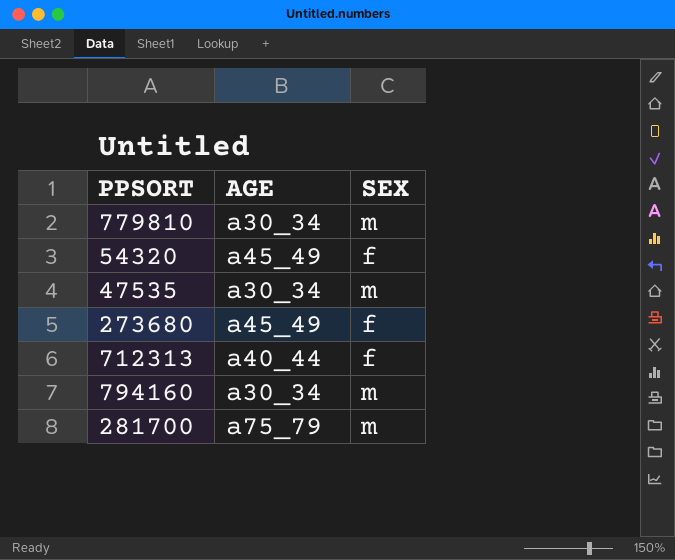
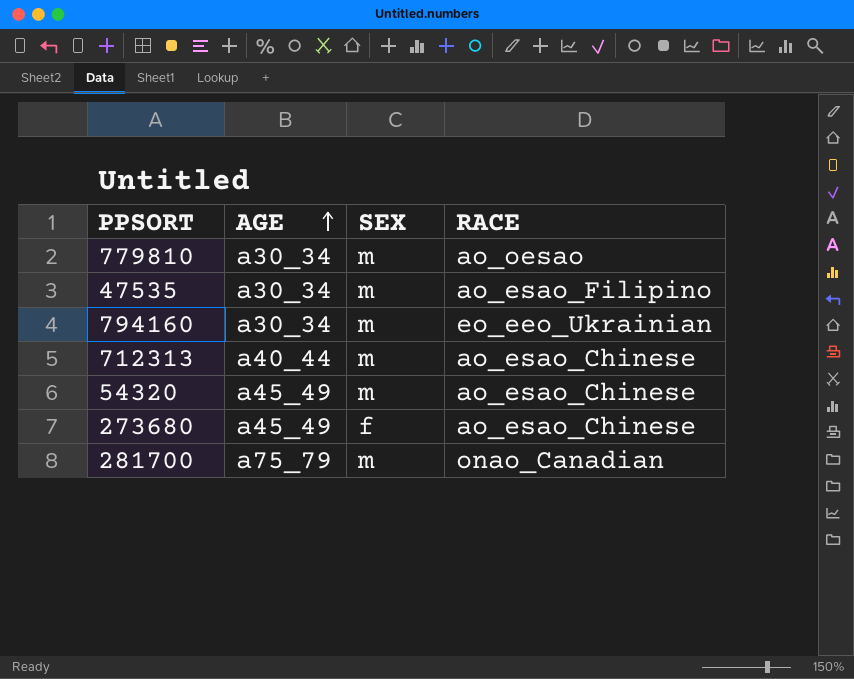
row order: none -> AGE ascending
column RACE | position: none -> 4
712313 | SEX: f -> m
54320 | SEX: f -> m

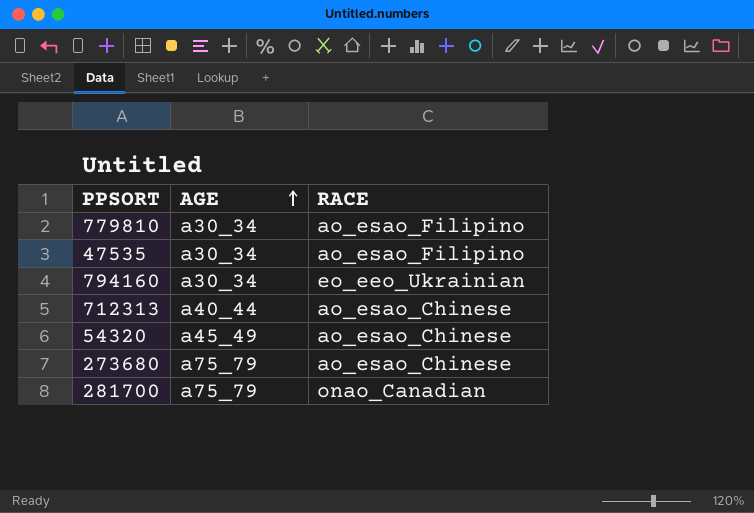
column SEX | position: 3 -> none
779810 | RACE: ao_oesao -> ao_esao_Filipino
273680 | AGE: a45_49 -> a75_79

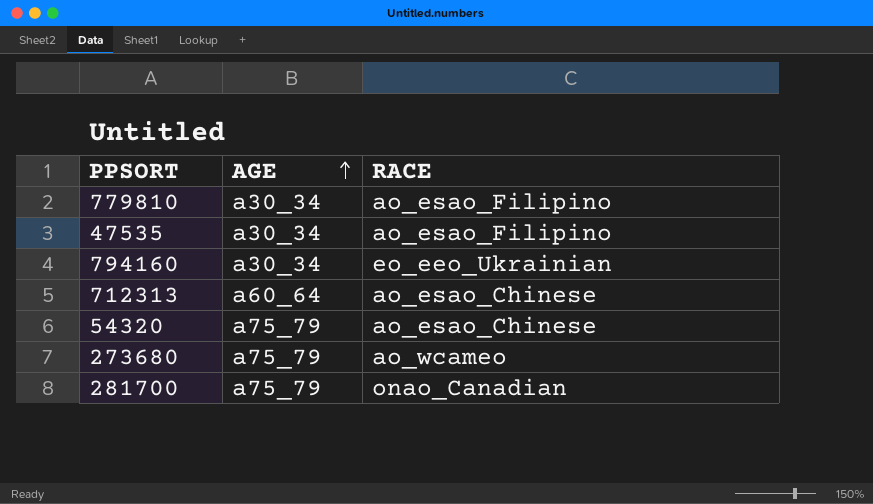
712313 | AGE: a40_44 -> a60_64
54320 | AGE: a45_49 -> a75_79
273680 | RACE: ao_esao_Chinese -> ao_wcameo

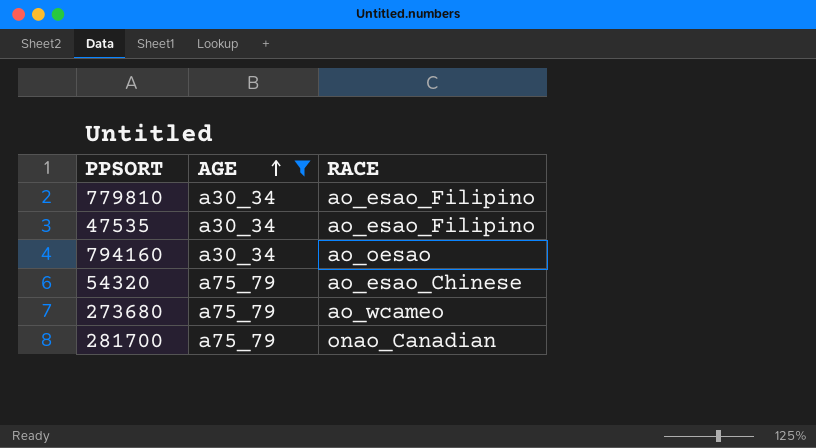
filter: none -> AGE != a60_64
794160 | RACE: eo_eeo_Ukrainian -> ao_oesao

